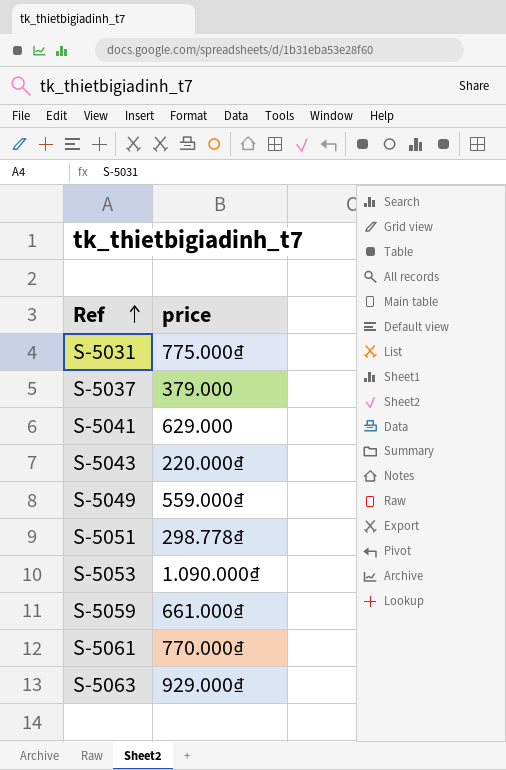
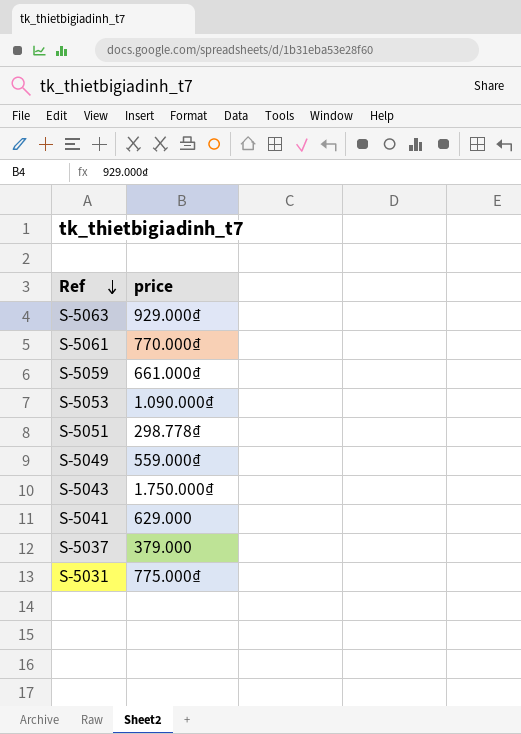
row order: Ref ascending -> Ref descending
S-5043 | price: 220.000₫ -> 1.750.000₫

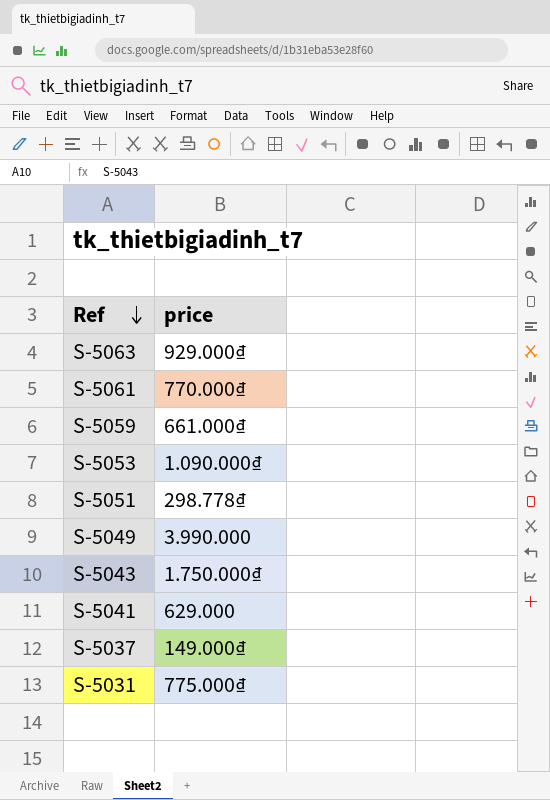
S-5049 | price: 559.000₫ -> 3.990.000
S-5037 | price: 379.000 -> 149.000₫

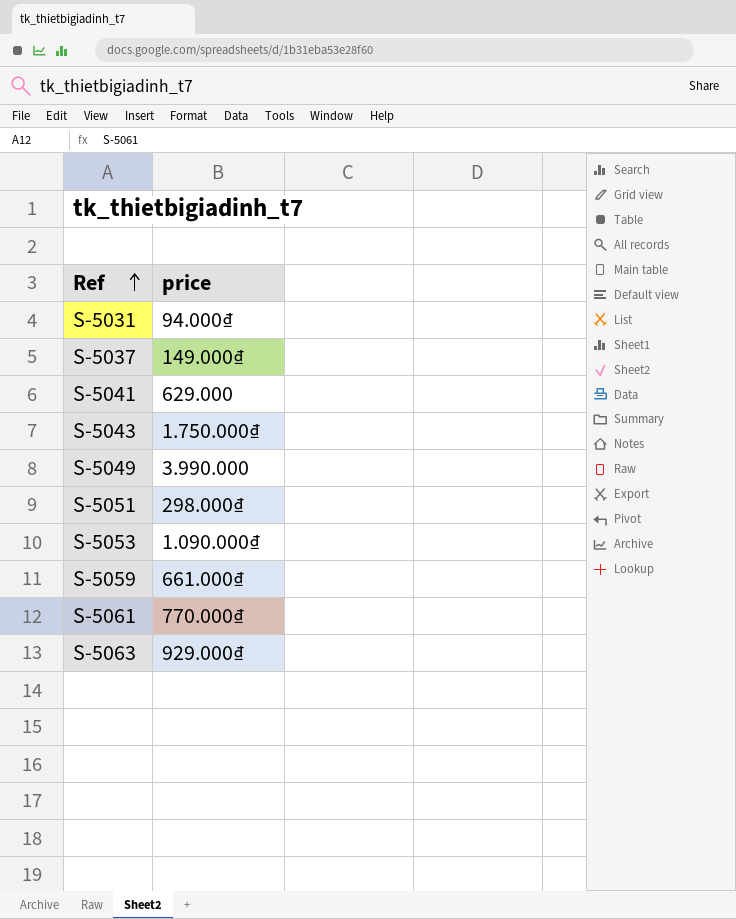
row order: Ref descending -> Ref ascending
S-5031 | price: 775.000₫ -> 94.000₫
S-5051 | price: 298.778₫ -> 298.000₫

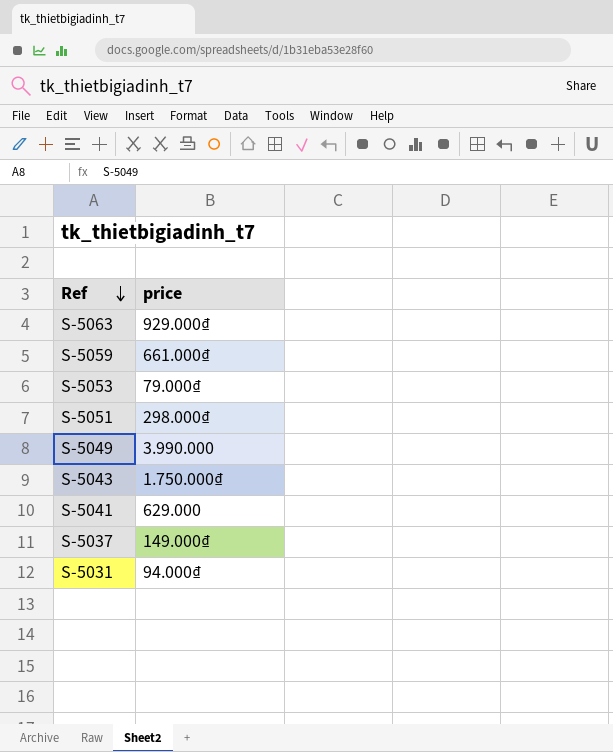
row order: Ref ascending -> Ref descending
row S-5061: 770.000₫ -> none
S-5053 | price: 1.090.000₫ -> 79.000₫

